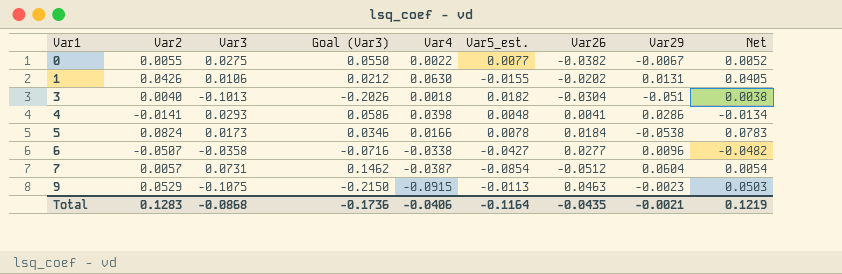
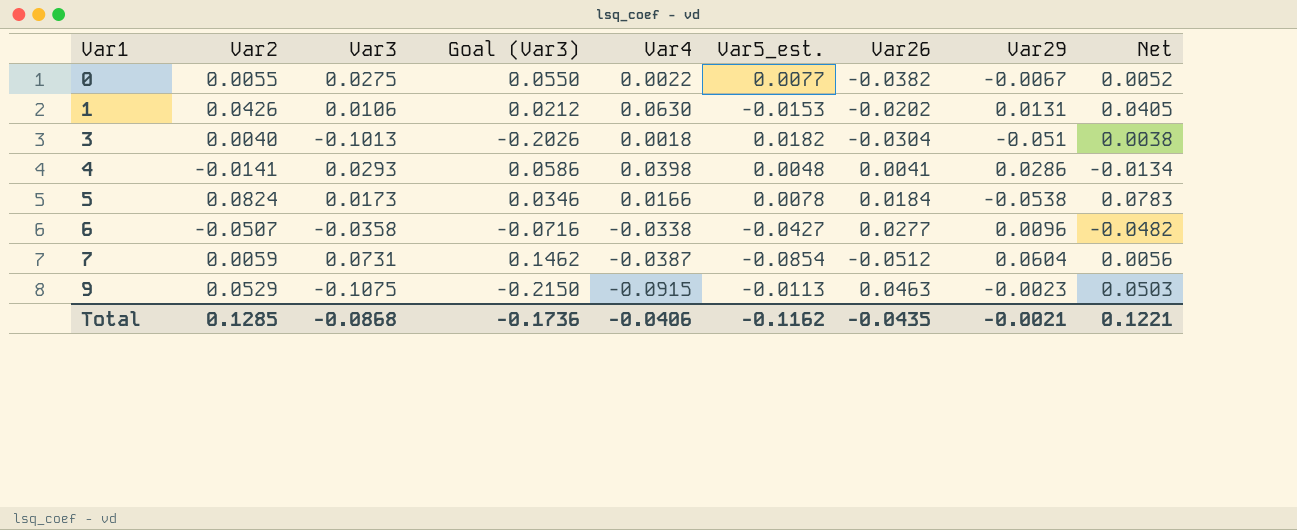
1 | Var5_est.: -0.0155 -> -0.0153
7 | Var2: 0.0057 -> 0.0059
7 | Net: 0.0054 -> 0.0056
Total | Var2: 0.1283 -> 0.1285
Total | Var5_est.: -0.1164 -> -0.1162
Total | Net: 0.1219 -> 0.1221

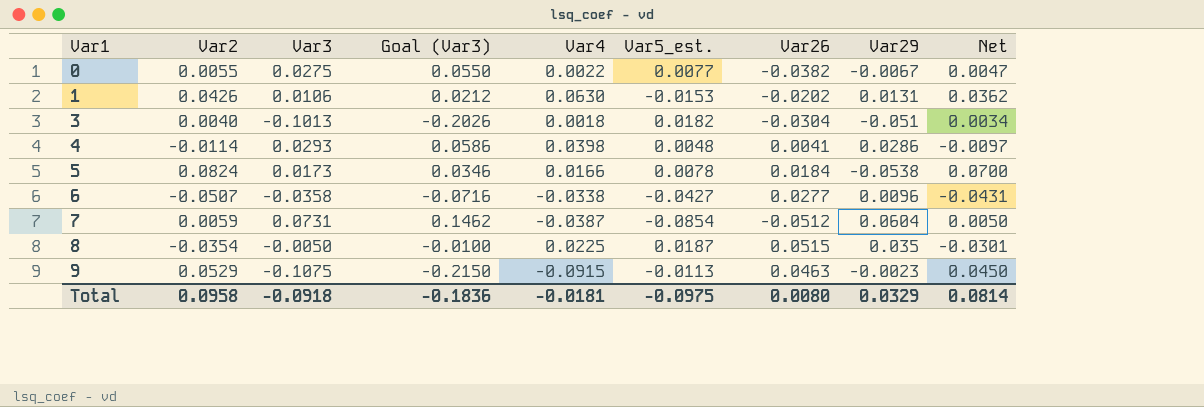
column Net | formula: [Var2] * 0.95 -> [Var2] * 0.85
4 | Var2: -0.0141 -> -0.0114
row 8: none -> -0.0354 | -0.0050 | -0.0100 | 0.0225 | 0.0187 | 0.0515 | 0.035 | -0.0301
Total | Var2: 0.1285 -> 0.0958
Total | Var3: -0.0868 -> -0.0918
Total | Goal (Var3): -0.1736 -> -0.1836
Total | Var4: -0.0406 -> -0.0181
Total | Var5_est.: -0.1162 -> -0.0975
Total | Var26: -0.0435 -> 0.0080
Total | Var29: -0.0021 -> 0.0329
Total | Net: 0.1221 -> 0.0814

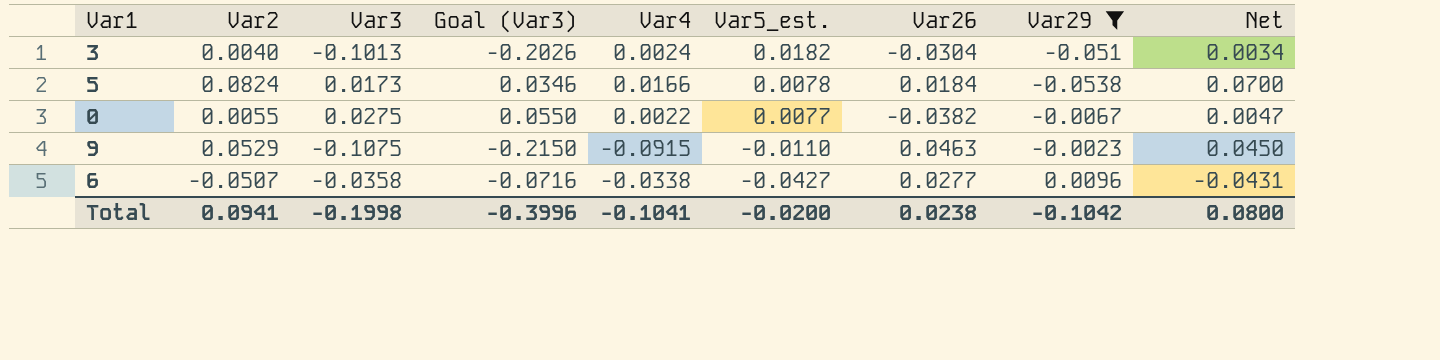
filter: none -> Var29 <= 0.0096
row order: Var1 ascending -> Var5_est. descending
3 | Var4: 0.0018 -> 0.0024
9 | Var5_est.: -0.0113 -> -0.0110
Total | Var2: 0.0958 -> 0.0941
Total | Var3: -0.0918 -> -0.1998
Total | Goal (Var3): -0.1836 -> -0.3996
Total | Var4: -0.0181 -> -0.1041
Total | Var5_est.: -0.0975 -> -0.0200
Total | Var26: 0.0080 -> 0.0238
Total | Var29: 0.0329 -> -0.1042
Total | Net: 0.0814 -> 0.0800

